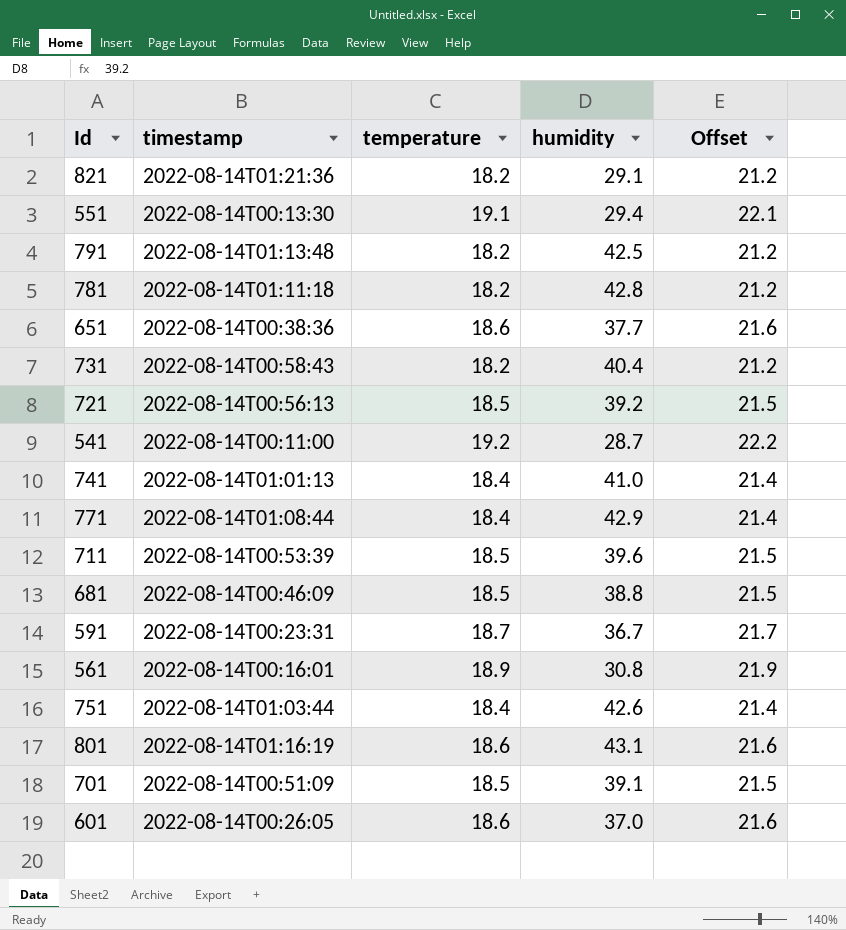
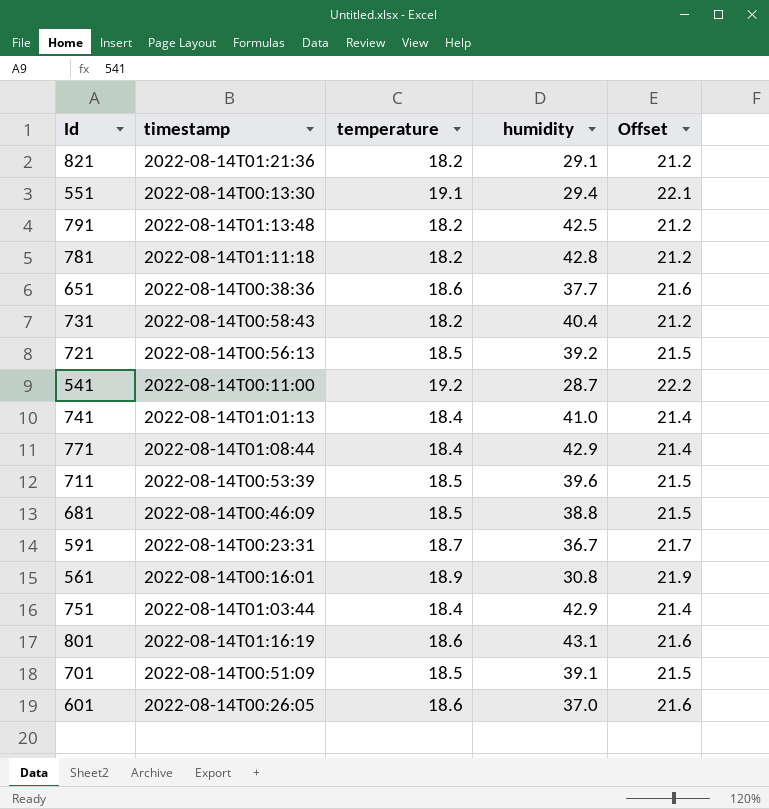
751 | humidity: 42.6 -> 42.9

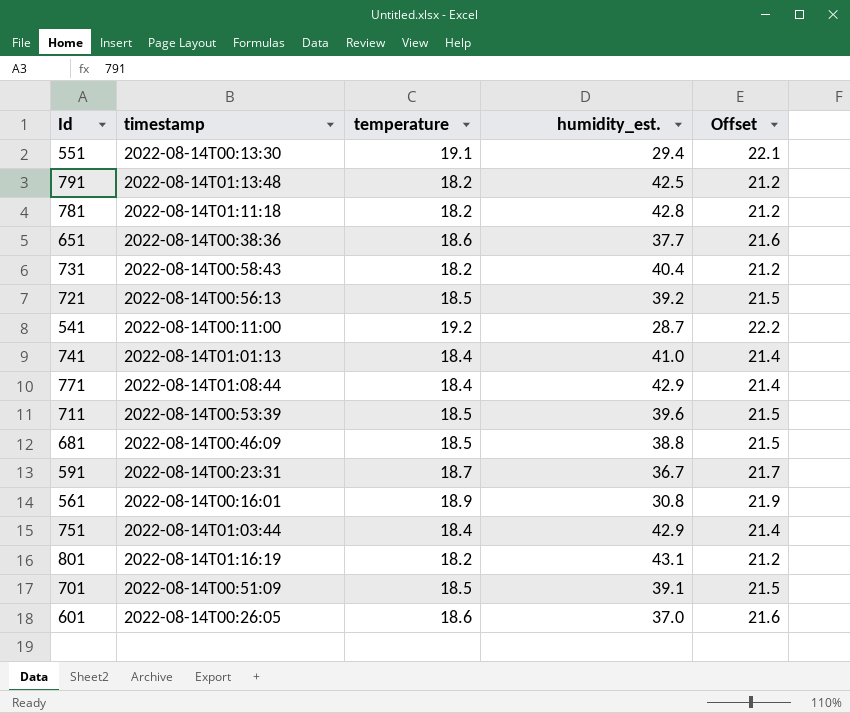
column name: humidity -> humidity_est.
row 821: 2022-08-14T01:21:36 | 18.2 | 29.1 | 21.2 -> none
801 | temperature: 18.6 -> 18.2
801 | Offset: 21.6 -> 21.2

